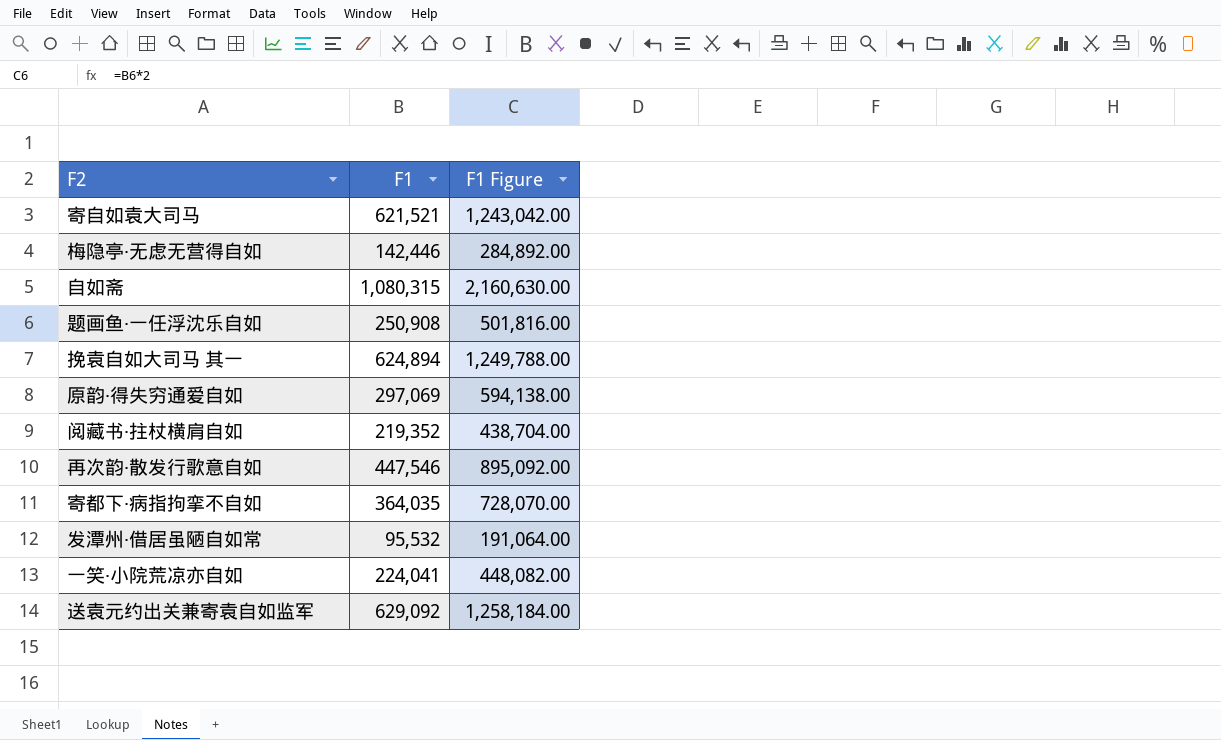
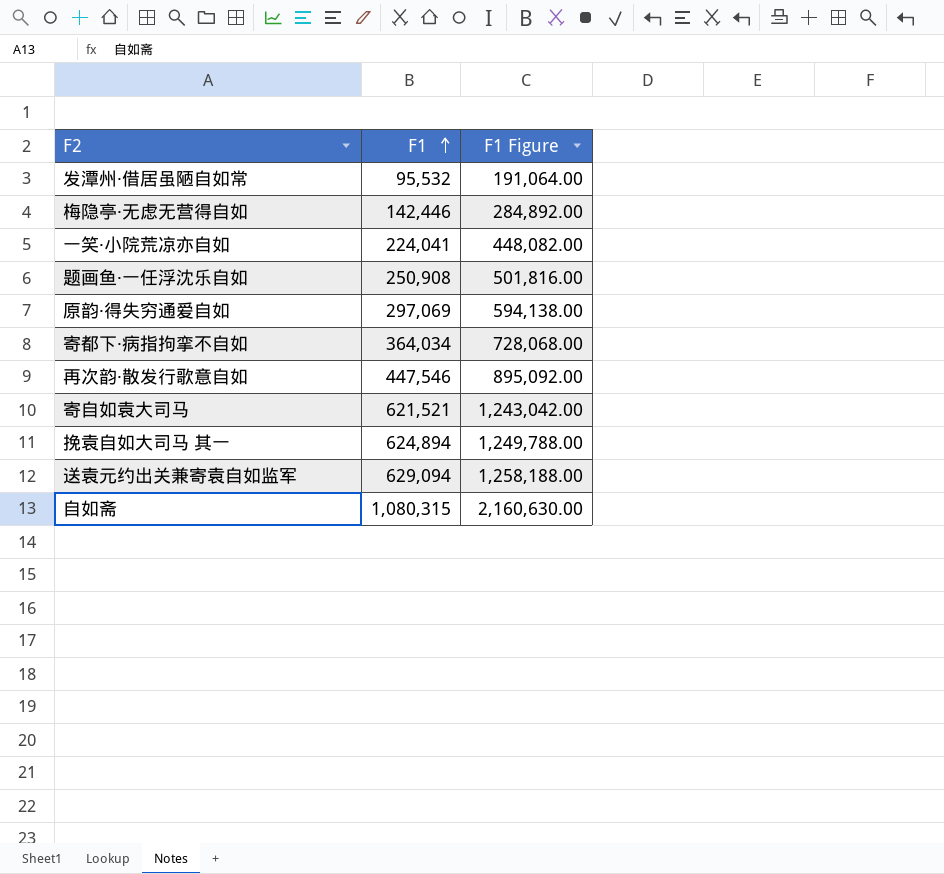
row order: none -> F1 ascending
row 阅藏书·拄杖横肩自如: 219,352 | 438,704.00 -> none
寄都下·病指拘挛不自如 | F1: 364,035 -> 364,034
寄都下·病指拘挛不自如 | F1 Figure: 728,070.00 -> 728,068.00
送袁元约出关兼寄袁自如监军 | F1: 629,092 -> 629,094
送袁元约出关兼寄袁自如监军 | F1 Figure: 1,258,184.00 -> 1,258,188.00

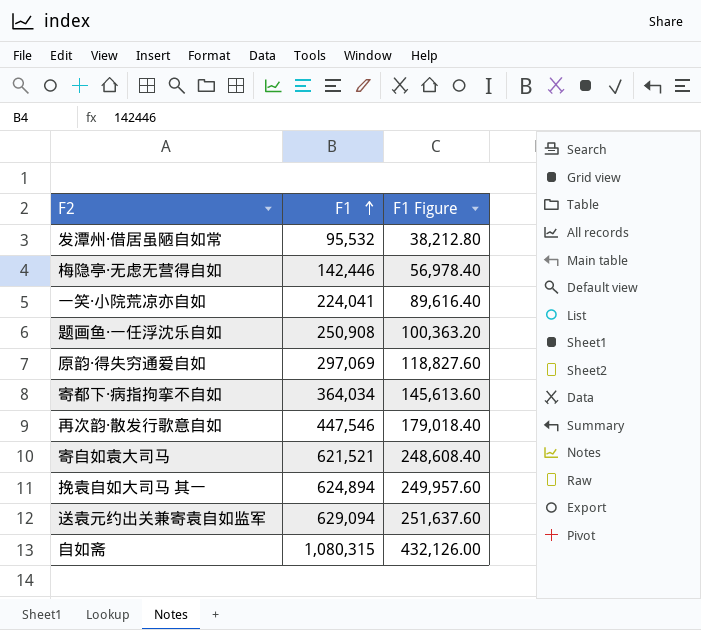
column F1 Figure | formula: [F1] * 2 -> [F1] * 0.4

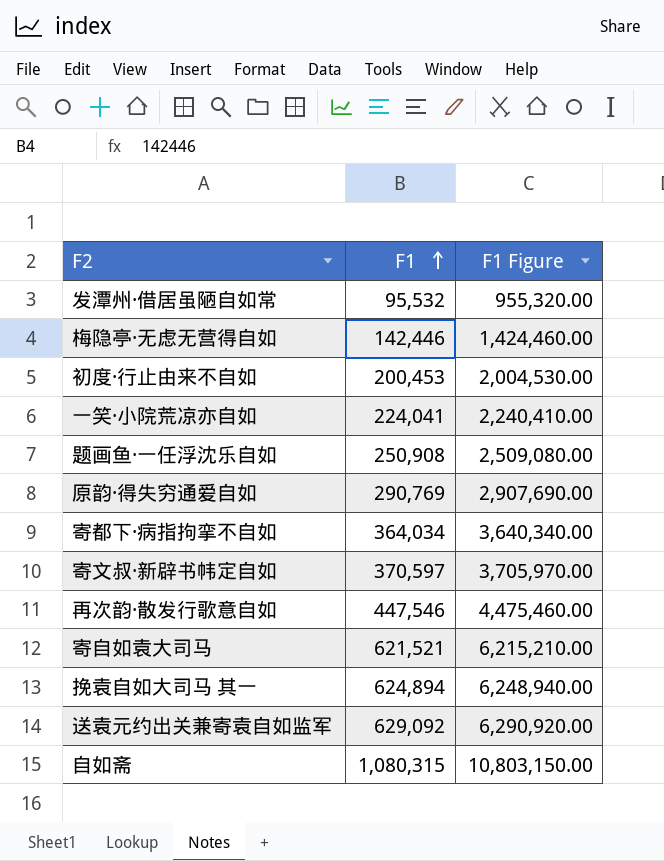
column F1 Figure | formula: [F1] * 0.4 -> [F1] * 10
row 初度·行止由来不自如: none -> 200,453 | 2,004,530.00
原韵·得失穷通爱自如 | F1: 297,069 -> 290,769
row 寄文叔·新辟书帏定自如: none -> 370,597 | 3,705,970.00
送袁元约出关兼寄袁自如监军 | F1: 629,094 -> 629,092

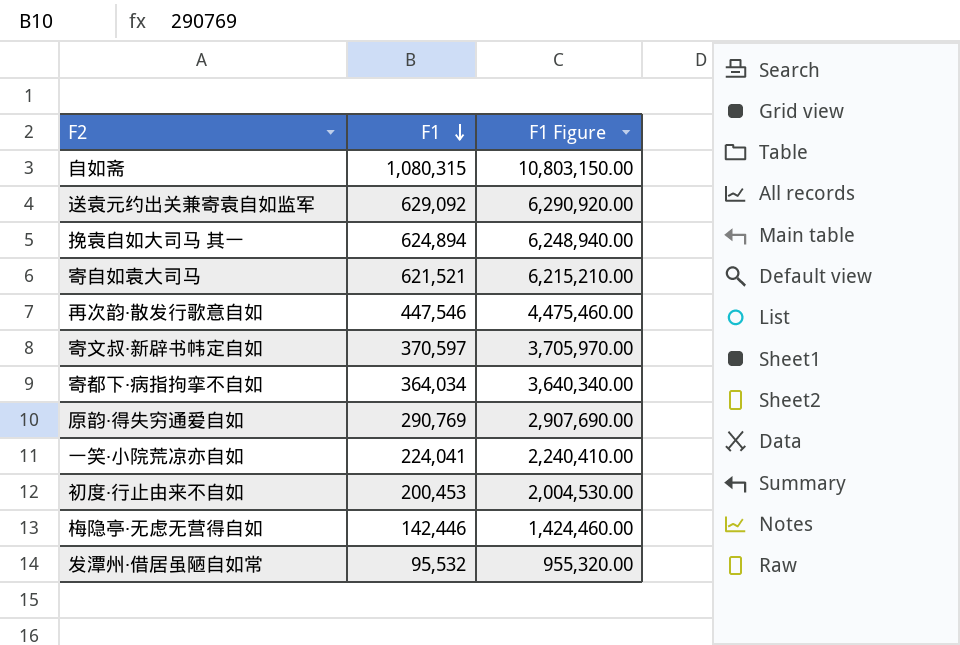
row order: F1 ascending -> F1 descending
row 题画鱼·一任浮沈乐自如: 250,908 | 2,509,080.00 -> none

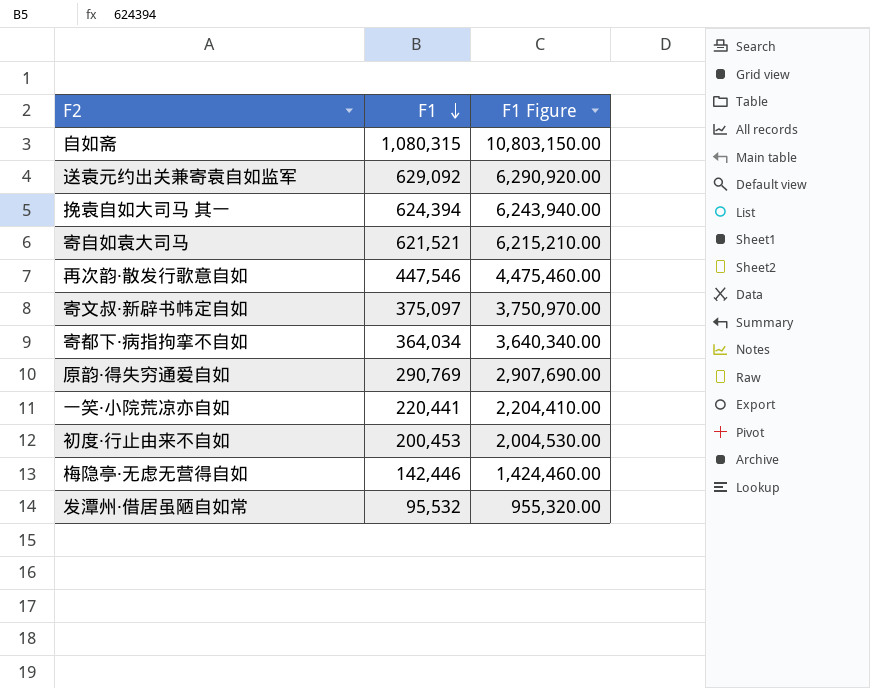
挽袁自如大司马 其一 | F1: 624,894 -> 624,394
挽袁自如大司马 其一 | F1 Figure: 6,248,940.00 -> 6,243,940.00
寄文叔·新辟书帏定自如 | F1: 370,597 -> 375,097
寄文叔·新辟书帏定自如 | F1 Figure: 3,705,970.00 -> 3,750,970.00
一笑·小院荒凉亦自如 | F1: 224,041 -> 220,441
一笑·小院荒凉亦自如 | F1 Figure: 2,240,410.00 -> 2,204,410.00

